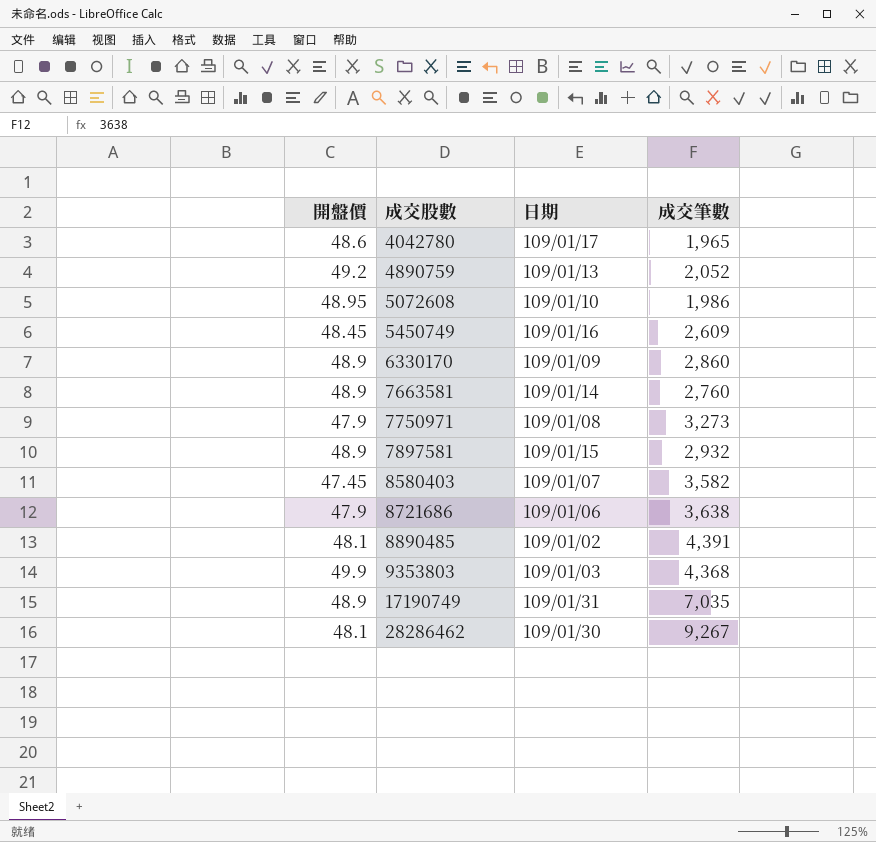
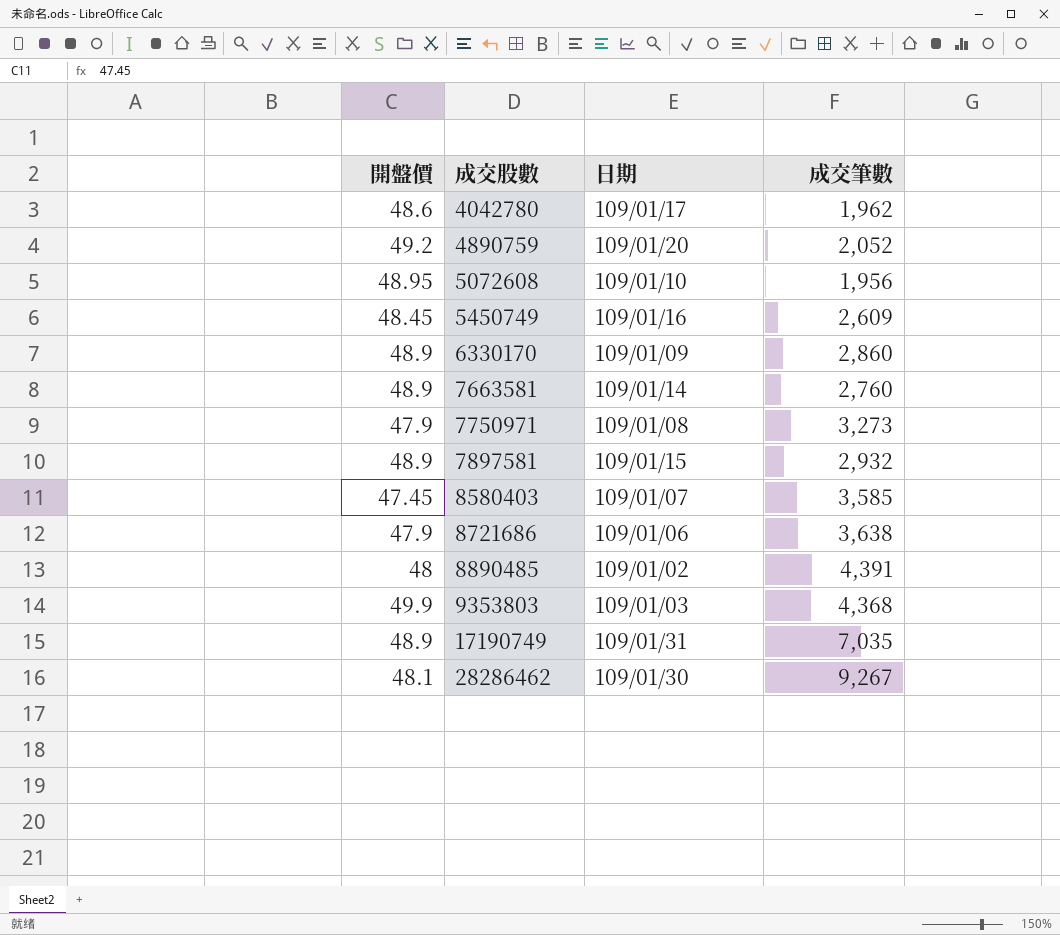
4042780 | 成交筆數: 1,965 -> 1,962
4890759 | 日期: 109/01/13 -> 109/01/20
5072608 | 成交筆數: 1,986 -> 1,956
8580403 | 成交筆數: 3,582 -> 3,585
8890485 | 開盤價: 48.1 -> 48

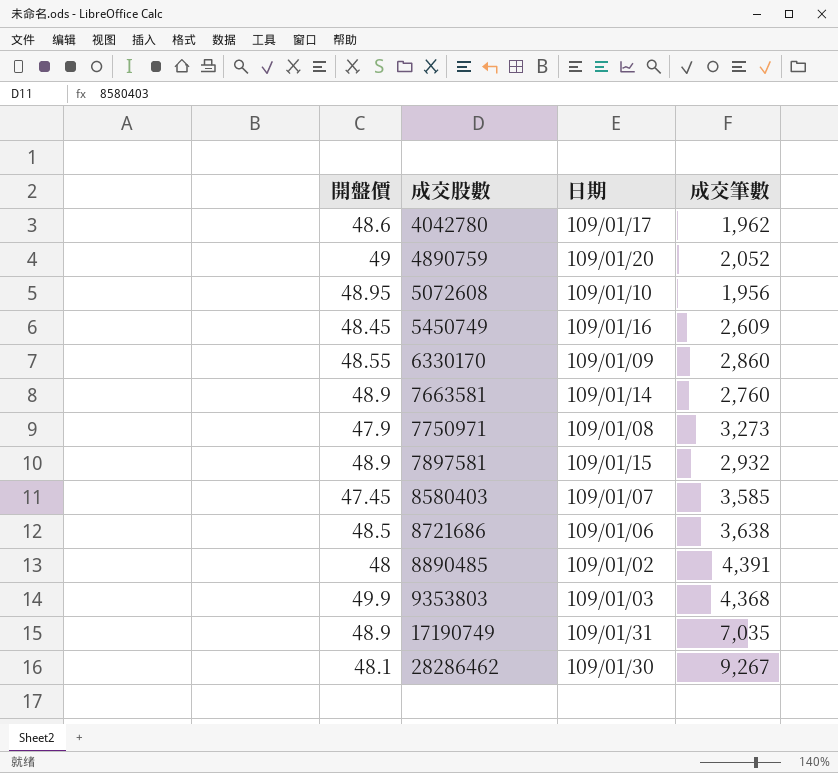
4890759 | 開盤價: 49.2 -> 49
6330170 | 開盤價: 48.9 -> 48.55
8721686 | 開盤價: 47.9 -> 48.5

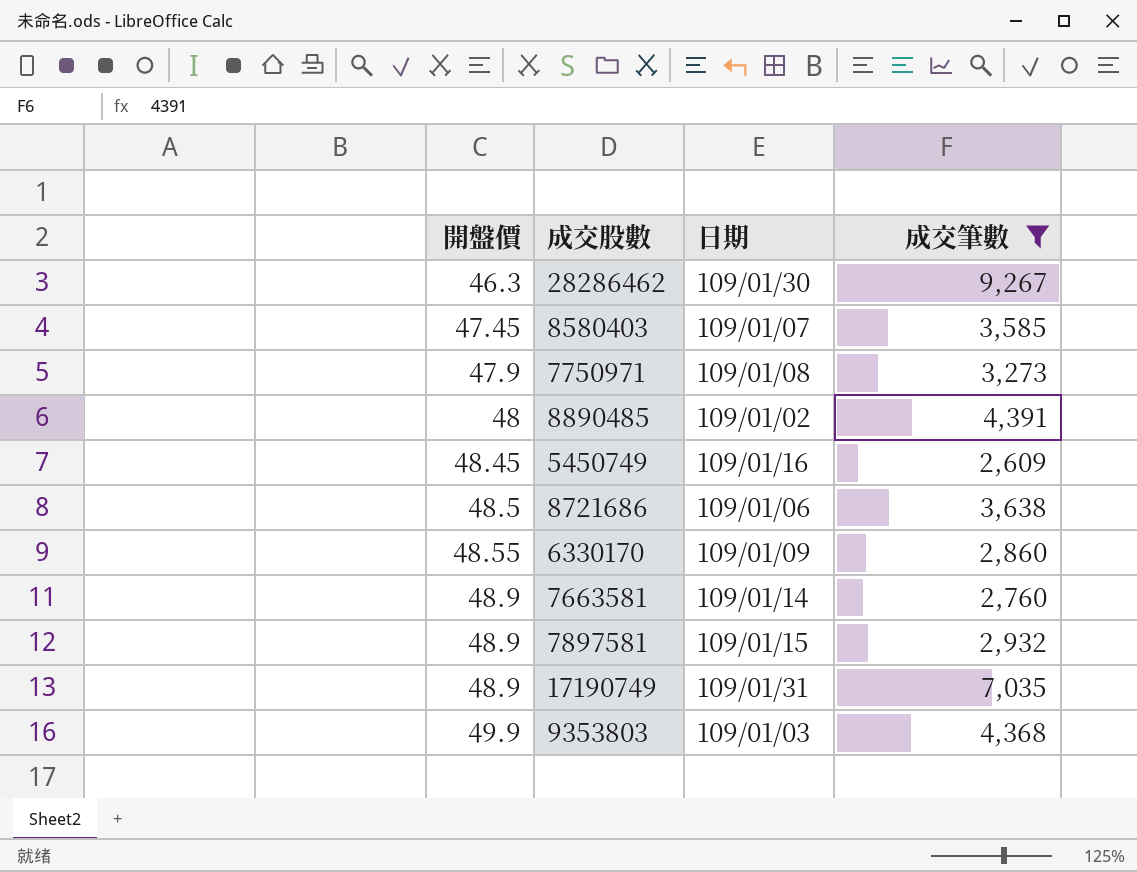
filter: none -> 成交筆數 >= 2,609
row order: 成交股數 ascending -> 開盤價 ascending
28286462 | 開盤價: 48.1 -> 46.3

